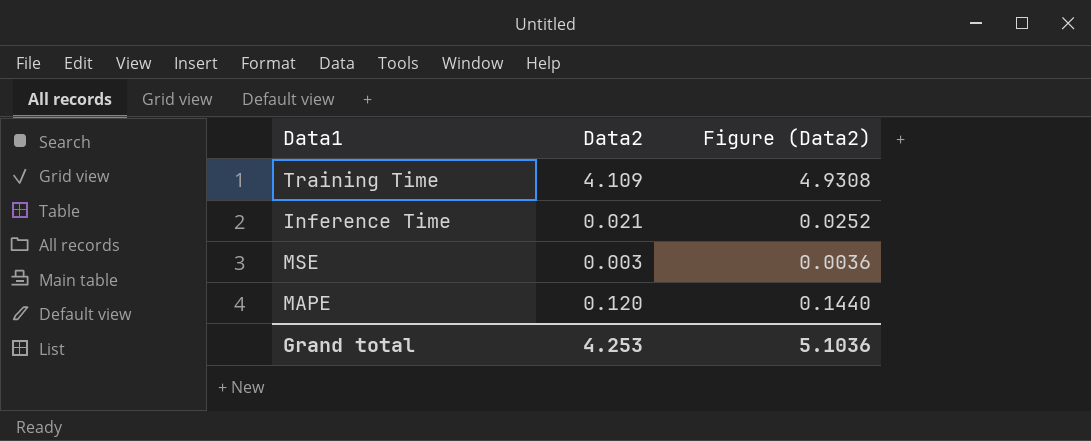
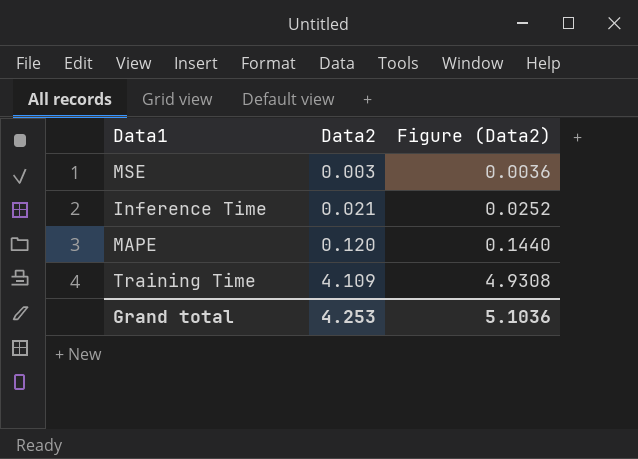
row order: none -> Data2 ascending

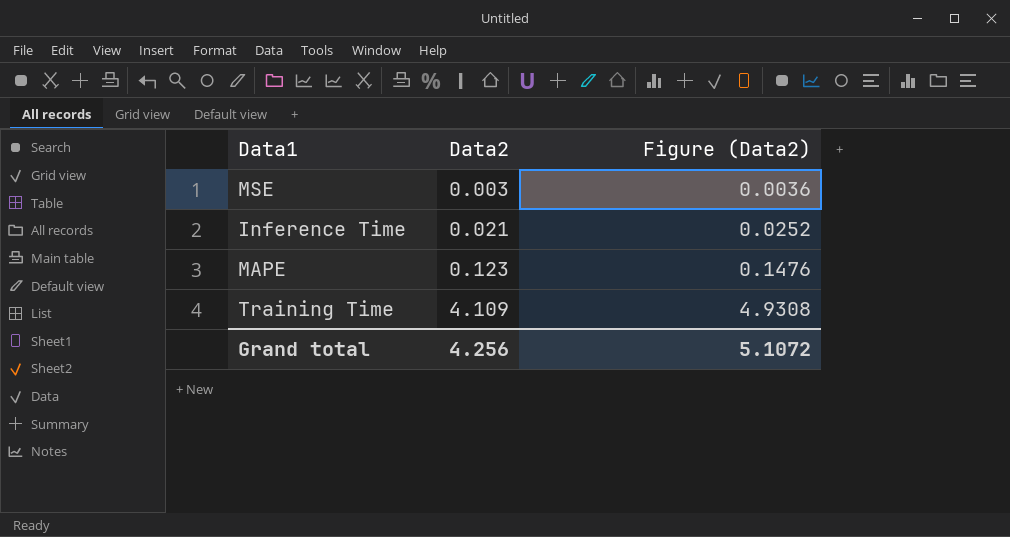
MAPE | Data2: 0.120 -> 0.123
MAPE | Figure (Data2): 0.1440 -> 0.1476
Grand total | Data2: 4.253 -> 4.256
Grand total | Figure (Data2): 5.1036 -> 5.1072

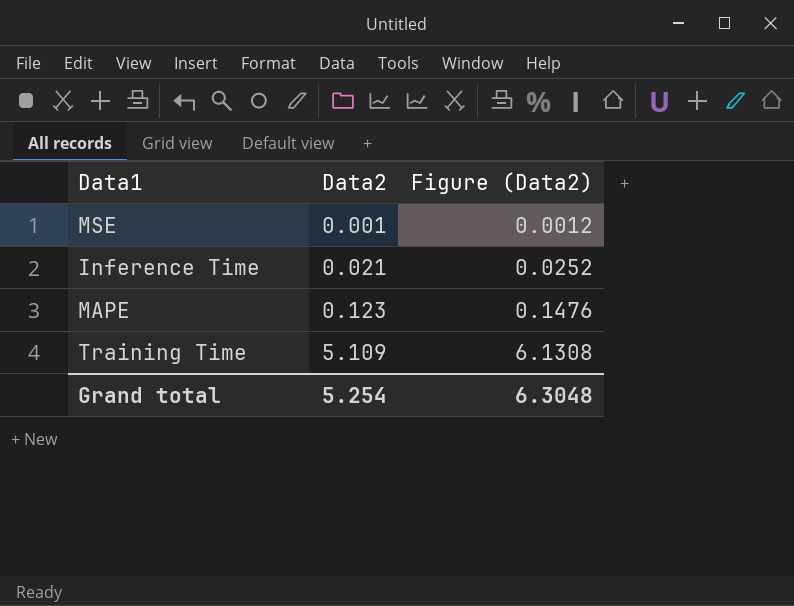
MSE | Data2: 0.003 -> 0.001
MSE | Figure (Data2): 0.0036 -> 0.0012
Training Time | Data2: 4.109 -> 5.109
Training Time | Figure (Data2): 4.9308 -> 6.1308
Grand total | Data2: 4.256 -> 5.254
Grand total | Figure (Data2): 5.1072 -> 6.3048

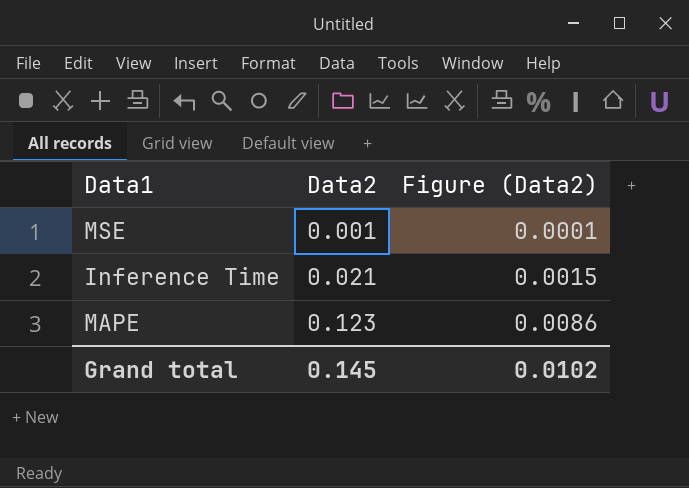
column Figure (Data2) | formula: [Data2] * 1.2 -> [Data2] * 0.07
row Training Time: 5.109 | 6.1308 -> none
Grand total | Data2: 5.254 -> 0.145
Grand total | Figure (Data2): 6.3048 -> 0.0102

